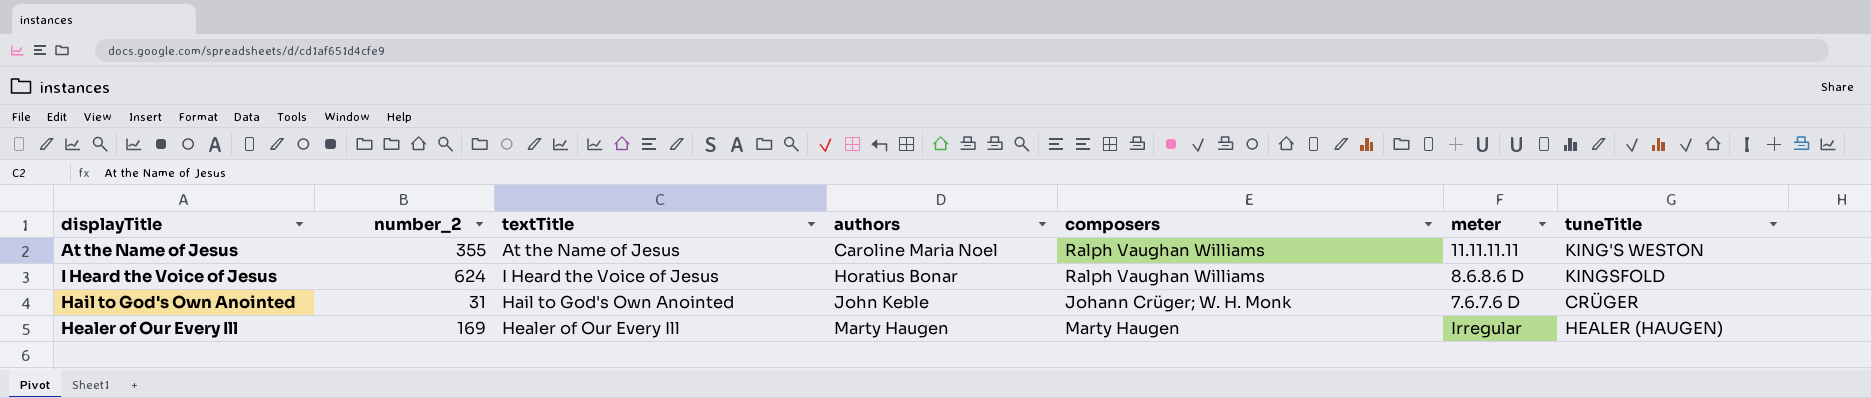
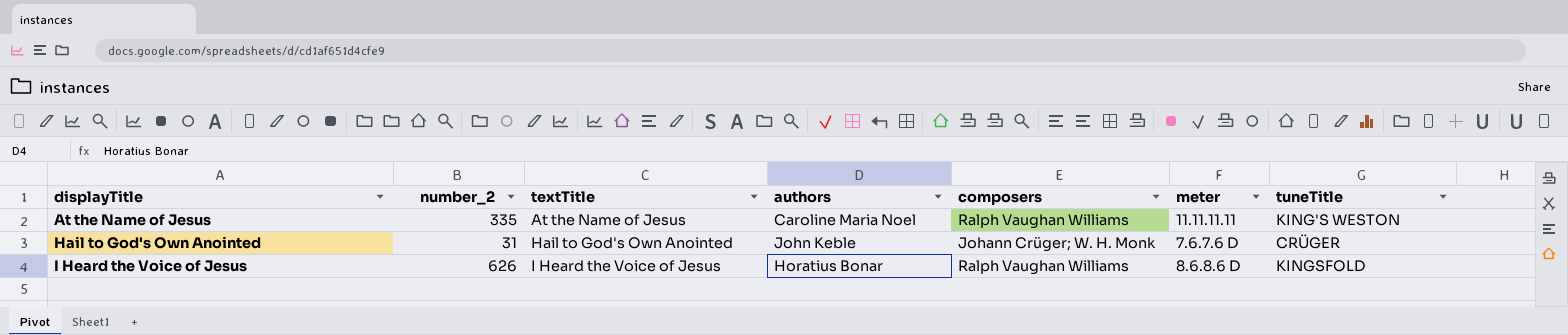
row order: authors ascending -> displayTitle ascending
row Healer of Our Every Ill: 169 | Healer of Our Every Ill | Marty Haugen | Marty Haugen | Irregular | HEALER (HAUGEN) -> none
At the Name of Jesus | number_2: 355 -> 335
I Heard the Voice of Jesus | number_2: 624 -> 626

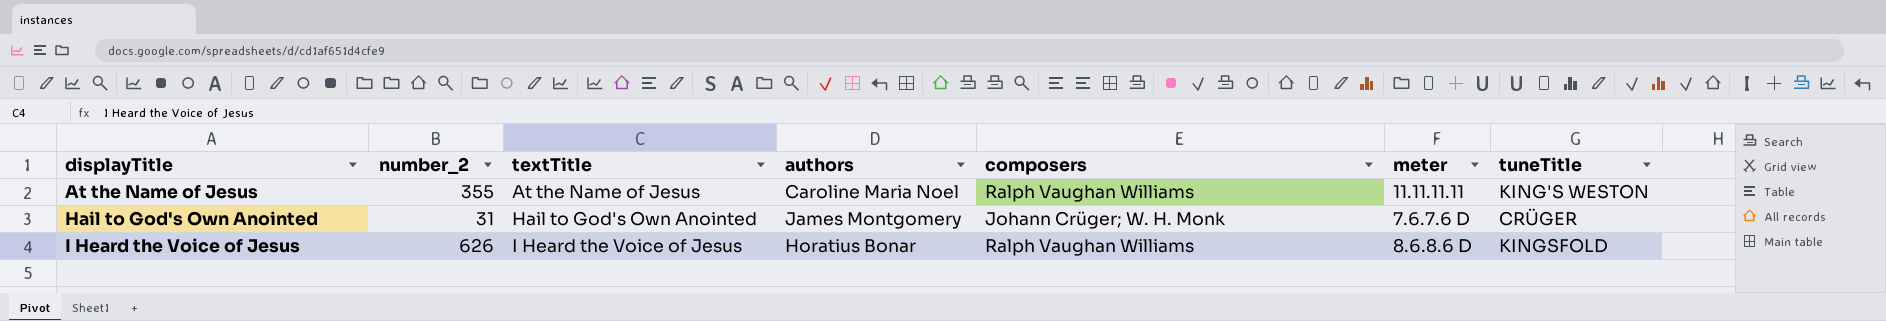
At the Name of Jesus | number_2: 335 -> 355
Hail to God's Own Anointed | authors: John Keble -> James Montgomery

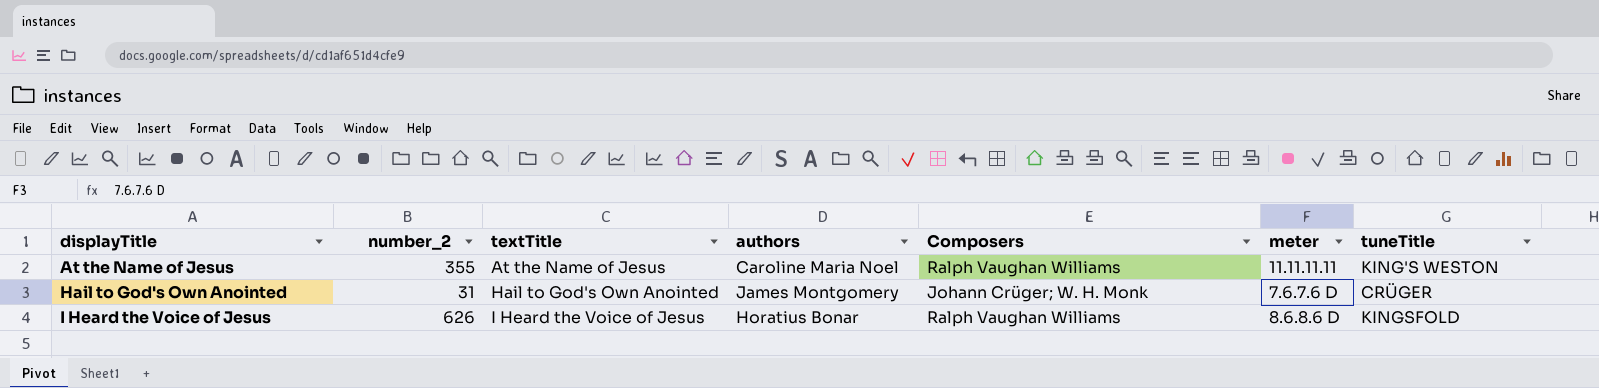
column name: composers -> Composers

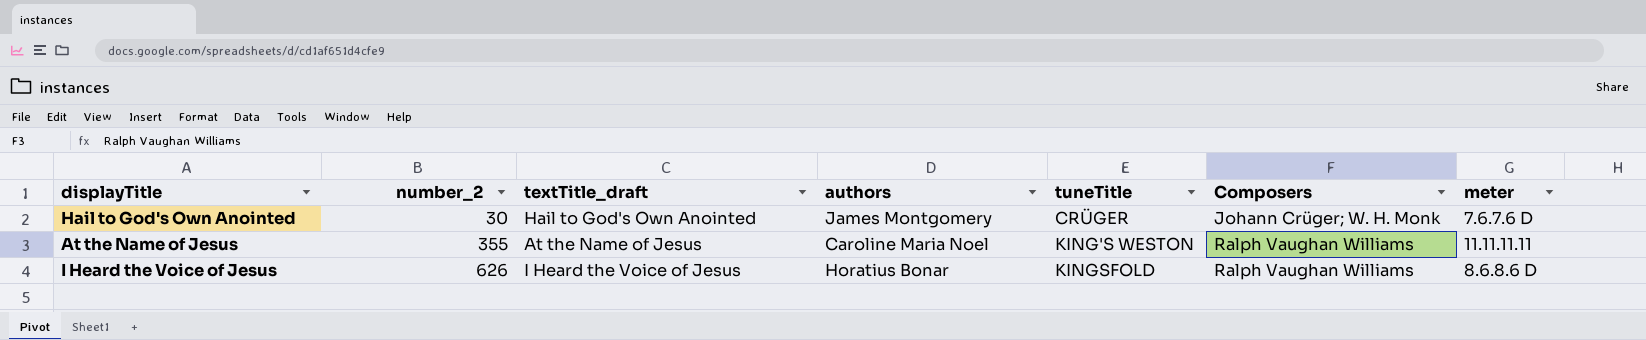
row order: displayTitle ascending -> number_2 ascending
column name: textTitle -> textTitle_draft
column tuneTitle | position: 7 -> 5
Hail to God's Own Anointed | number_2: 31 -> 30

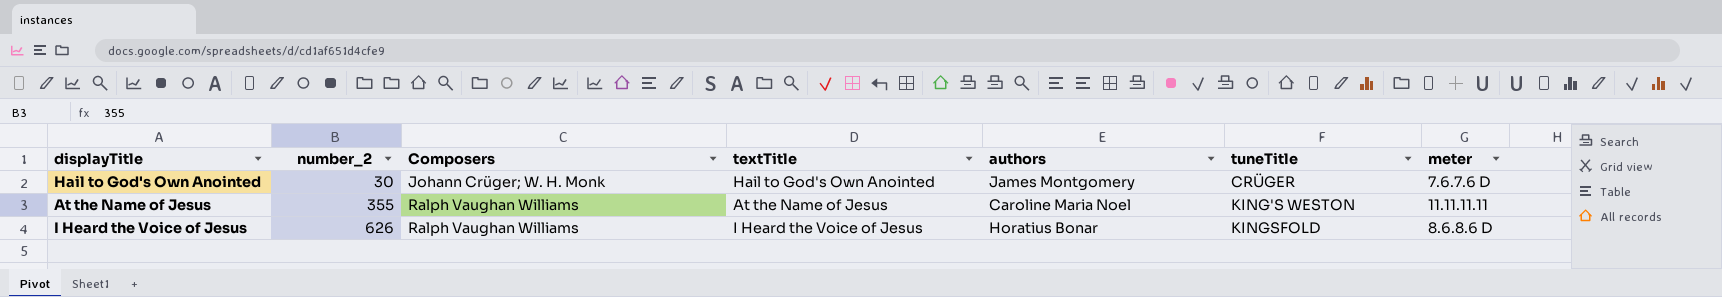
column Composers | position: 6 -> 3
column name: textTitle_draft -> textTitle

